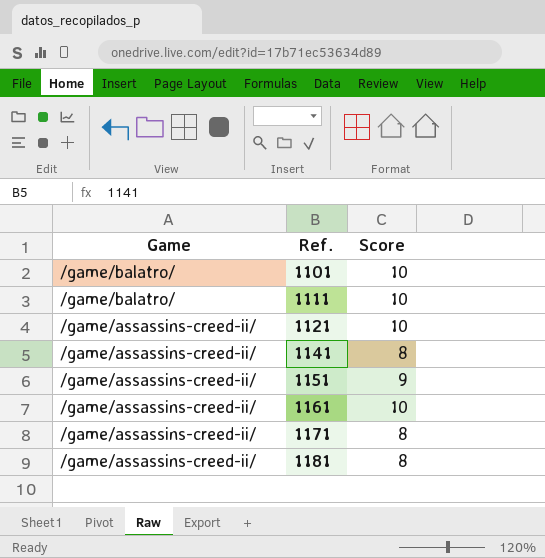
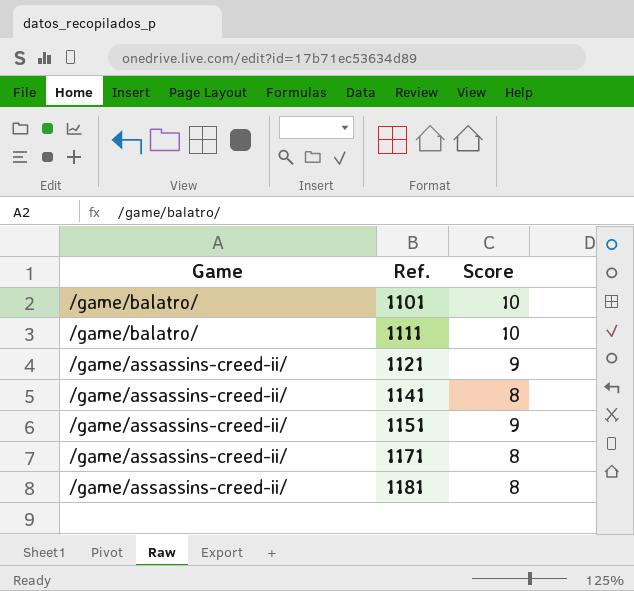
row 1161: /game/assassins-creed-ii/ | 10 -> none
1121 | Score: 10 -> 9

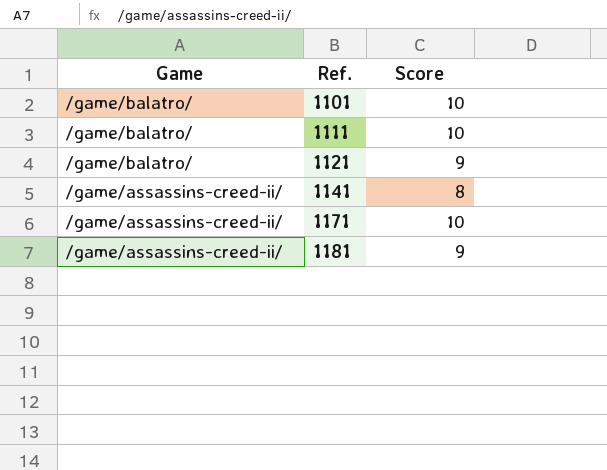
row 1151: /game/assassins-creed-ii/ | 9 -> none
1121 | Game: /game/assassins-creed-ii/ -> /game/balatro/
1171 | Score: 8 -> 10
1181 | Score: 8 -> 9

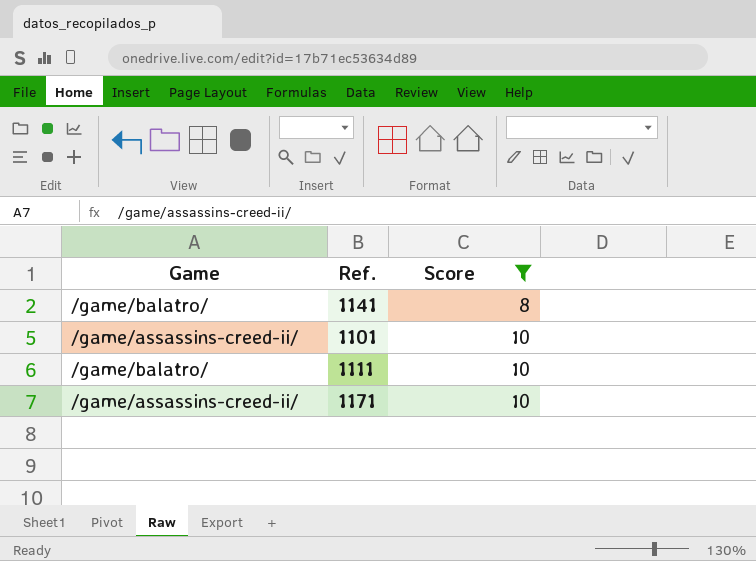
filter: none -> Score != 9
row order: Game descending -> Score ascending
1141 | Game: /game/assassins-creed-ii/ -> /game/balatro/
1101 | Game: /game/balatro/ -> /game/assassins-creed-ii/

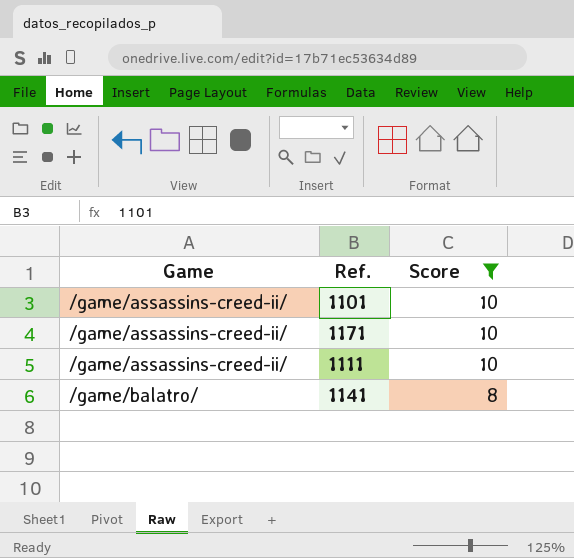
row order: Score ascending -> Game ascending
1111 | Game: /game/balatro/ -> /game/assassins-creed-ii/

